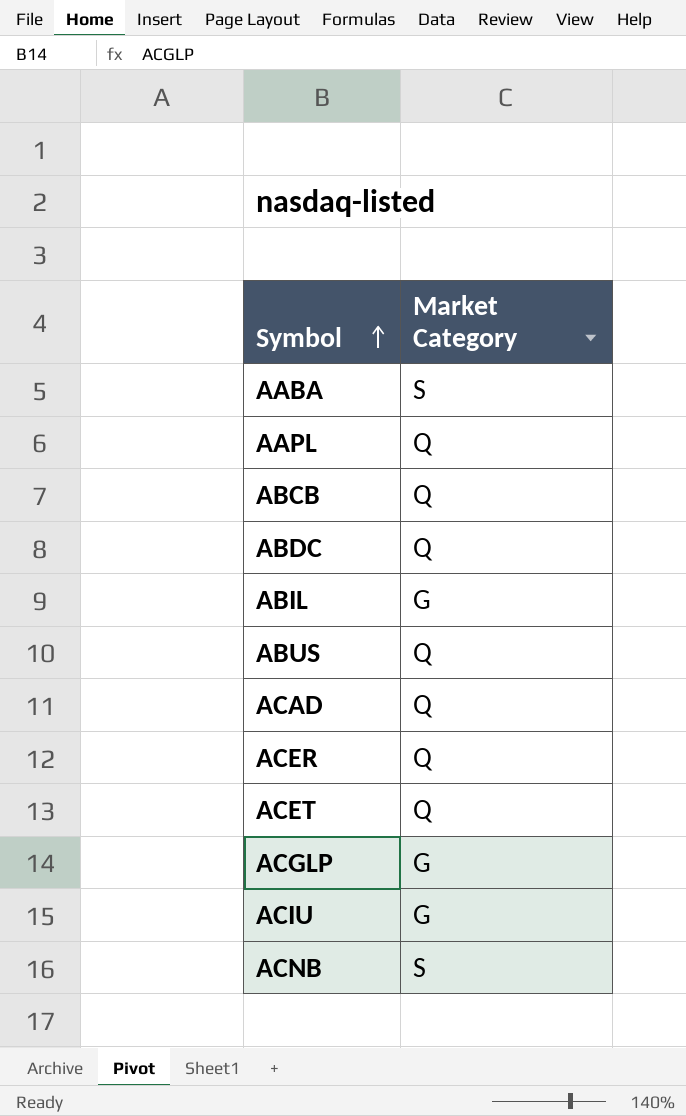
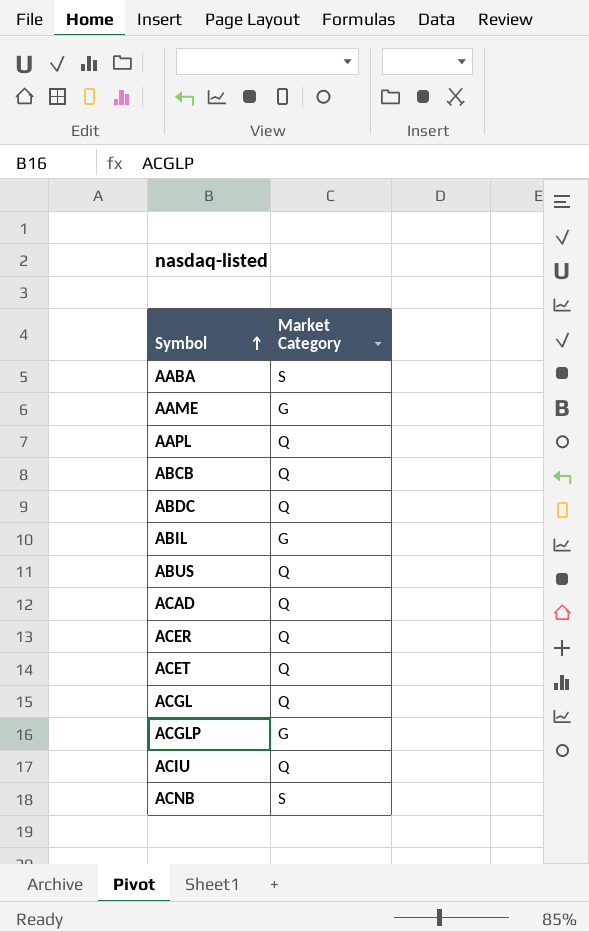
row AAME: none -> G
row ACGL: none -> Q
ACIU | Market Category: G -> Q

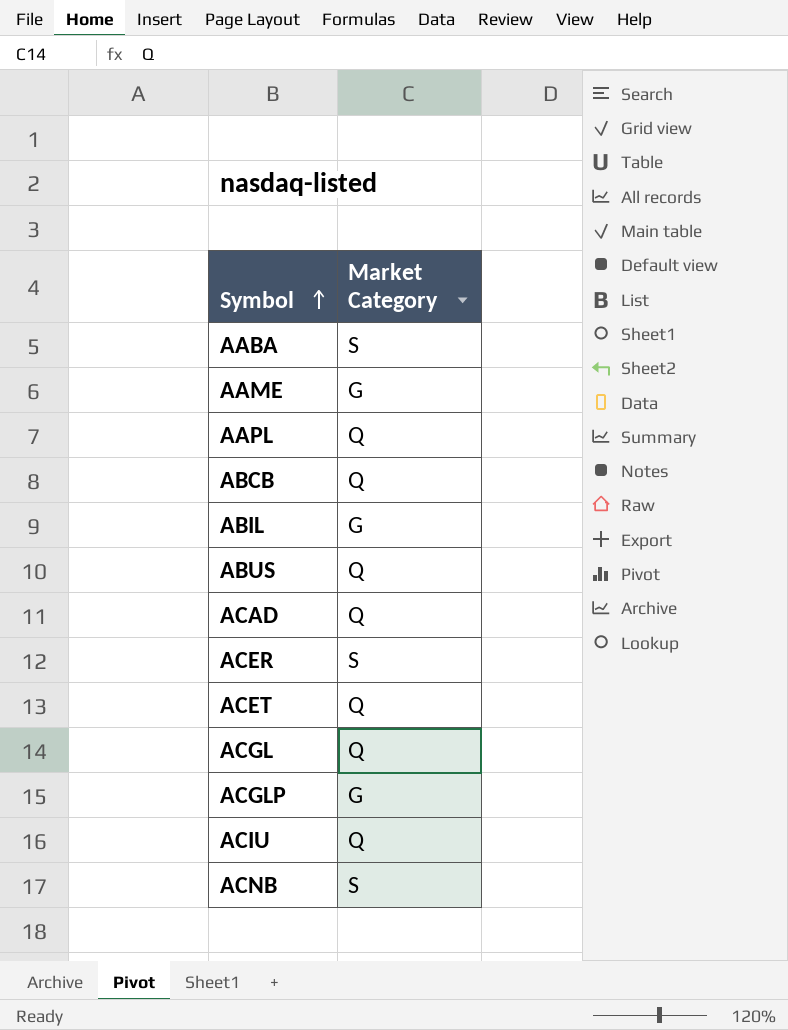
row ABDC: Q -> none
ACER | Market Category: Q -> S

